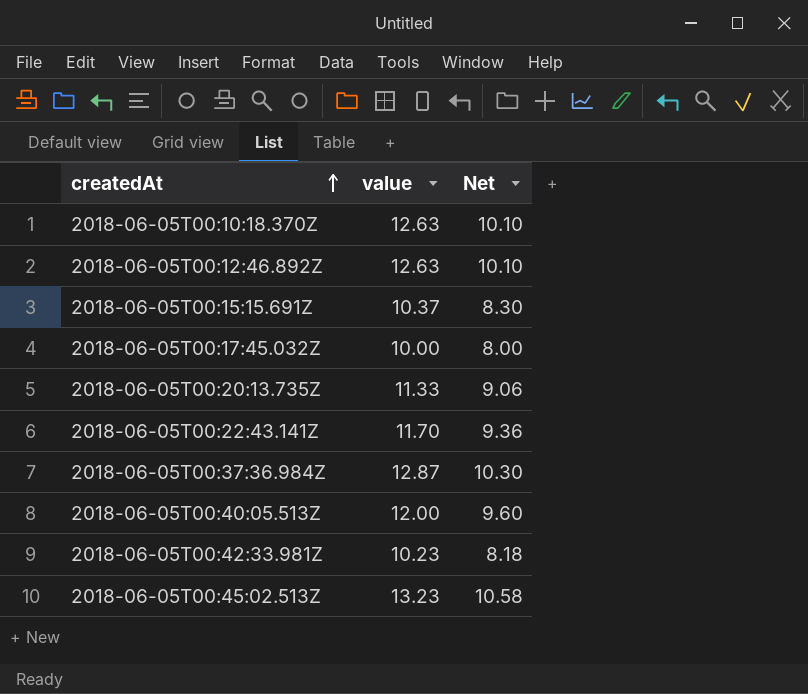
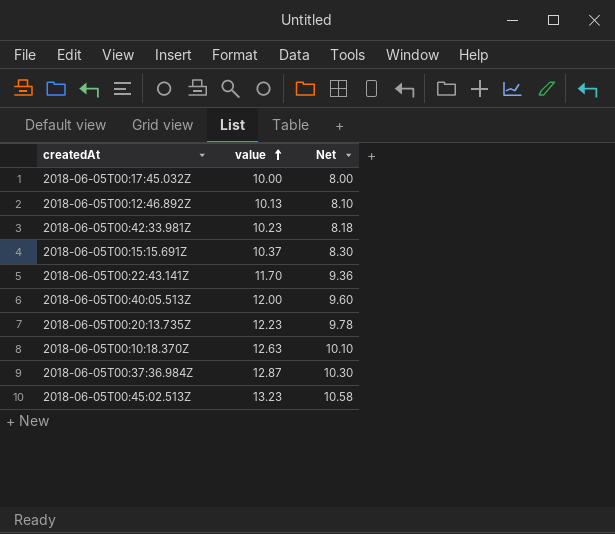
row order: createdAt ascending -> value ascending
2018-06-05T00:12:46.892Z | value: 12.63 -> 10.13
2018-06-05T00:12:46.892Z | Net: 10.10 -> 8.10
2018-06-05T00:20:13.735Z | value: 11.33 -> 12.23
2018-06-05T00:20:13.735Z | Net: 9.06 -> 9.78

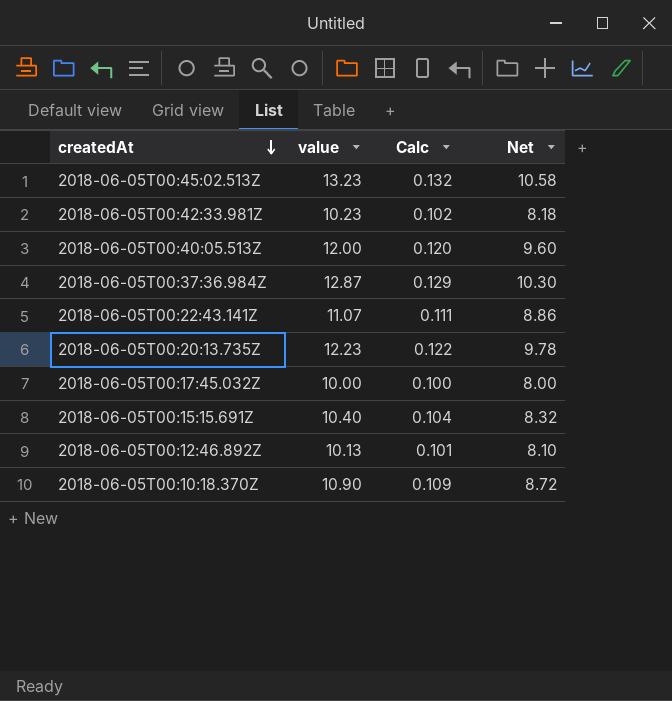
row order: value ascending -> createdAt descending
column Calc | formula: none -> [value] * 0.01
2018-06-05T00:22:43.141Z | value: 11.70 -> 11.07
2018-06-05T00:22:43.141Z | Net: 9.36 -> 8.86
2018-06-05T00:15:15.691Z | value: 10.37 -> 10.40
2018-06-05T00:15:15.691Z | Net: 8.30 -> 8.32
2018-06-05T00:10:18.370Z | value: 12.63 -> 10.90
2018-06-05T00:10:18.370Z | Net: 10.10 -> 8.72

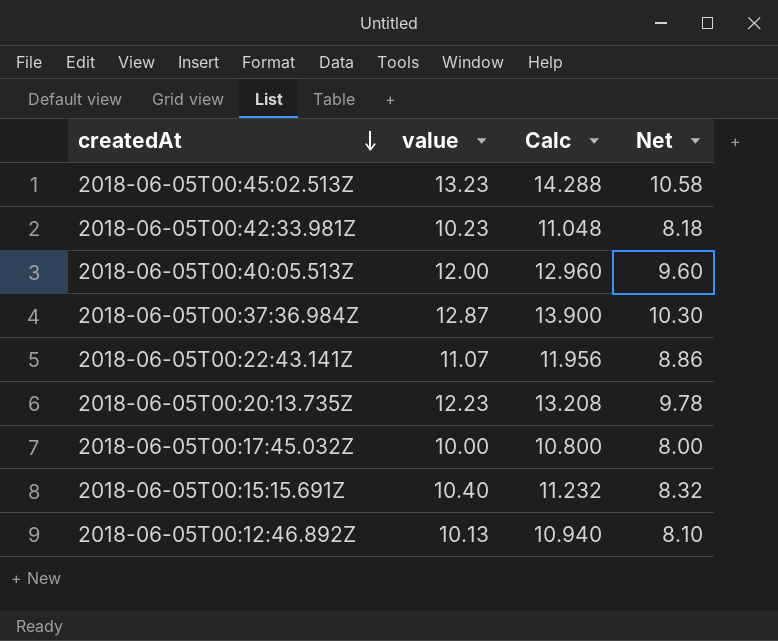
column Calc | formula: [value] * 0.01 -> [value] * 1.08
row 2018-06-05T00:10:18.370Z: 10.90 | 0.109 | 8.72 -> none

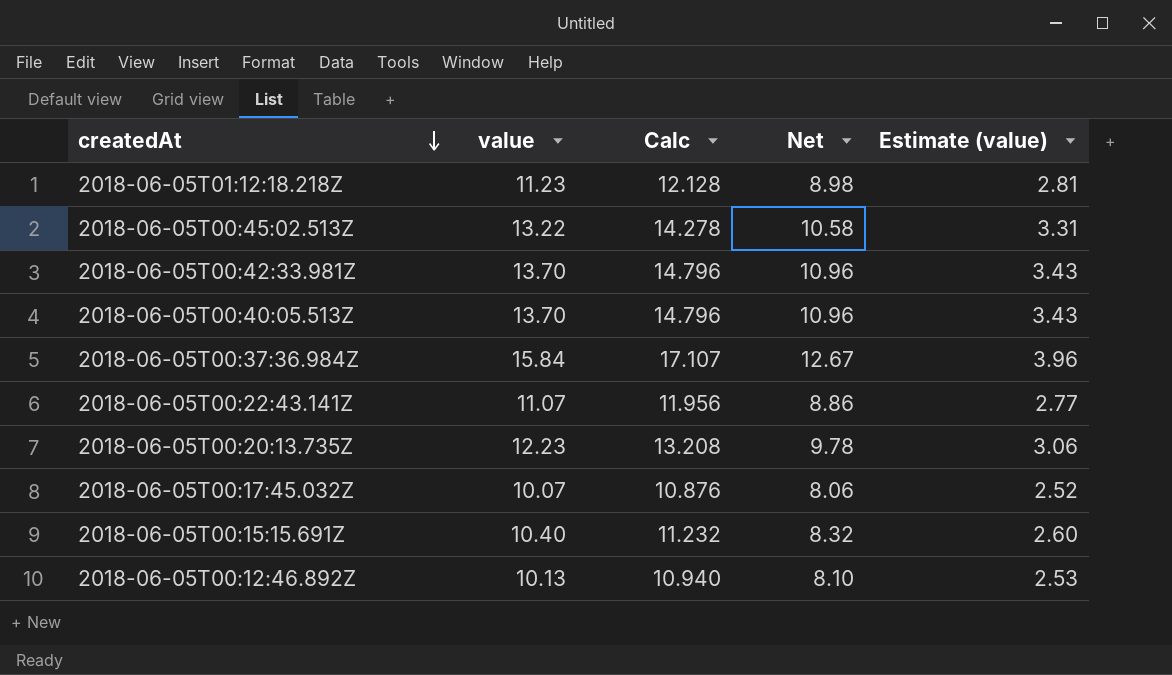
column Estimate (value) | formula: none -> [value] * 0.25
row 2018-06-05T01:12:18.218Z: none -> 11.23 | 12.128 | 8.98 | 2.81
2018-06-05T00:45:02.513Z | value: 13.23 -> 13.22
2018-06-05T00:45:02.513Z | Calc: 14.288 -> 14.278
2018-06-05T00:42:33.981Z | value: 10.23 -> 13.70
2018-06-05T00:42:33.981Z | Calc: 11.048 -> 14.796
2018-06-05T00:42:33.981Z | Net: 8.18 -> 10.96
2018-06-05T00:40:05.513Z | value: 12.00 -> 13.70
2018-06-05T00:40:05.513Z | Calc: 12.960 -> 14.796
2018-06-05T00:40:05.513Z | Net: 9.60 -> 10.96
2018-06-05T00:37:36.984Z | value: 12.87 -> 15.84
2018-06-05T00:37:36.984Z | Calc: 13.900 -> 17.107
2018-06-05T00:37:36.984Z | Net: 10.30 -> 12.67
2018-06-05T00:17:45.032Z | value: 10.00 -> 10.07
2018-06-05T00:17:45.032Z | Calc: 10.800 -> 10.876
2018-06-05T00:17:45.032Z | Net: 8.00 -> 8.06

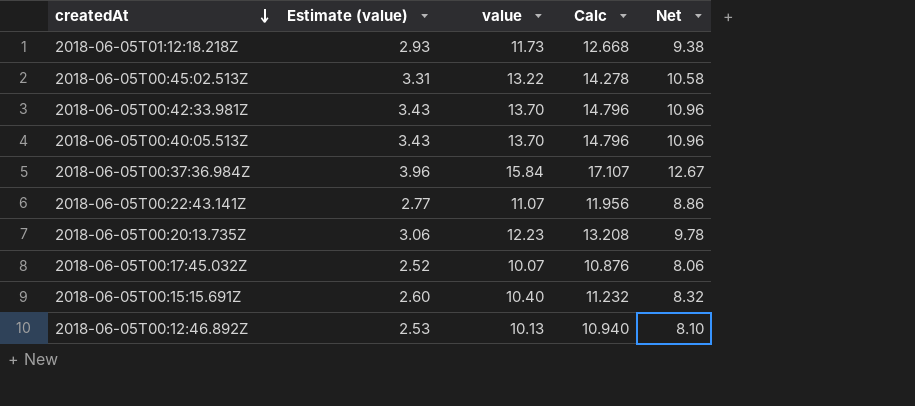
column Estimate (value) | position: 5 -> 2
2018-06-05T01:12:18.218Z | Estimate (value): 2.81 -> 2.93
2018-06-05T01:12:18.218Z | value: 11.23 -> 11.73
2018-06-05T01:12:18.218Z | Calc: 12.128 -> 12.668
2018-06-05T01:12:18.218Z | Net: 8.98 -> 9.38

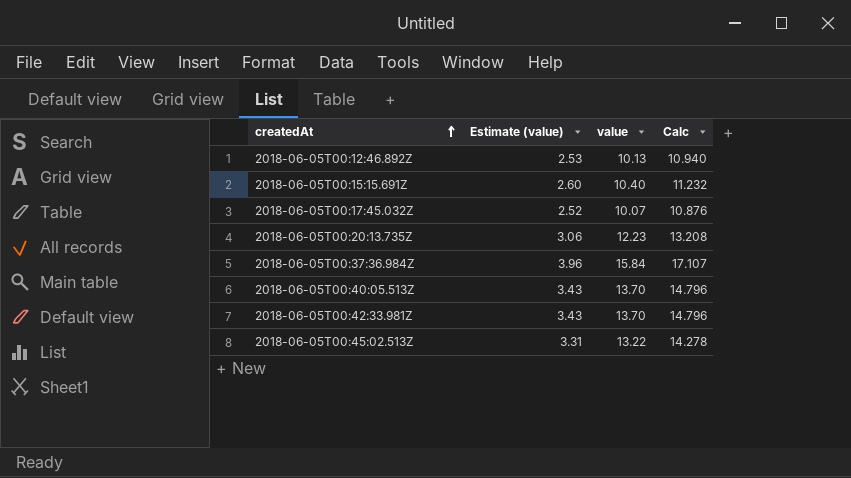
row order: createdAt descending -> createdAt ascending
column Net | formula: [value] * 0.8 -> none
row 2018-06-05T01:12:18.218Z: 2.93 | 11.73 | 12.668 | 9.38 -> none
row 2018-06-05T00:22:43.141Z: 2.77 | 11.07 | 11.956 | 8.86 -> none

